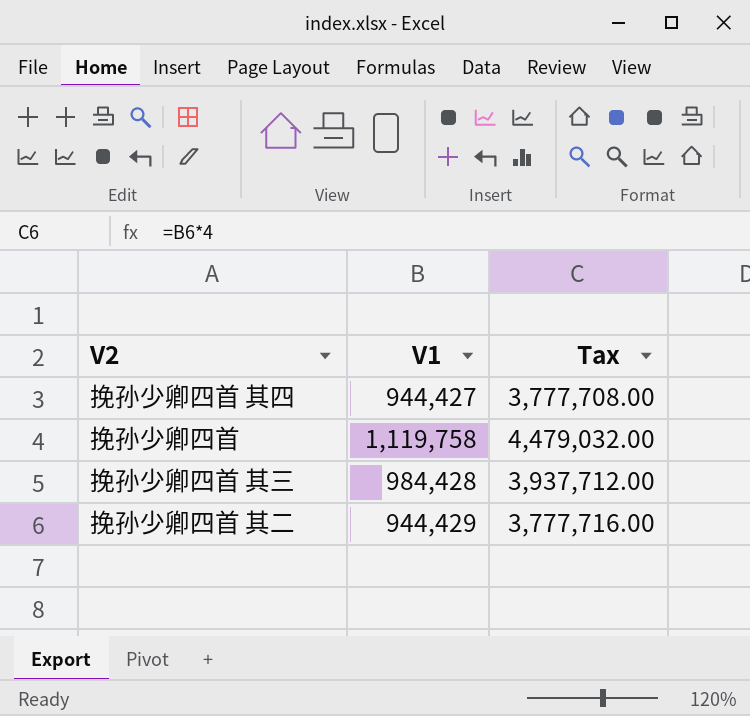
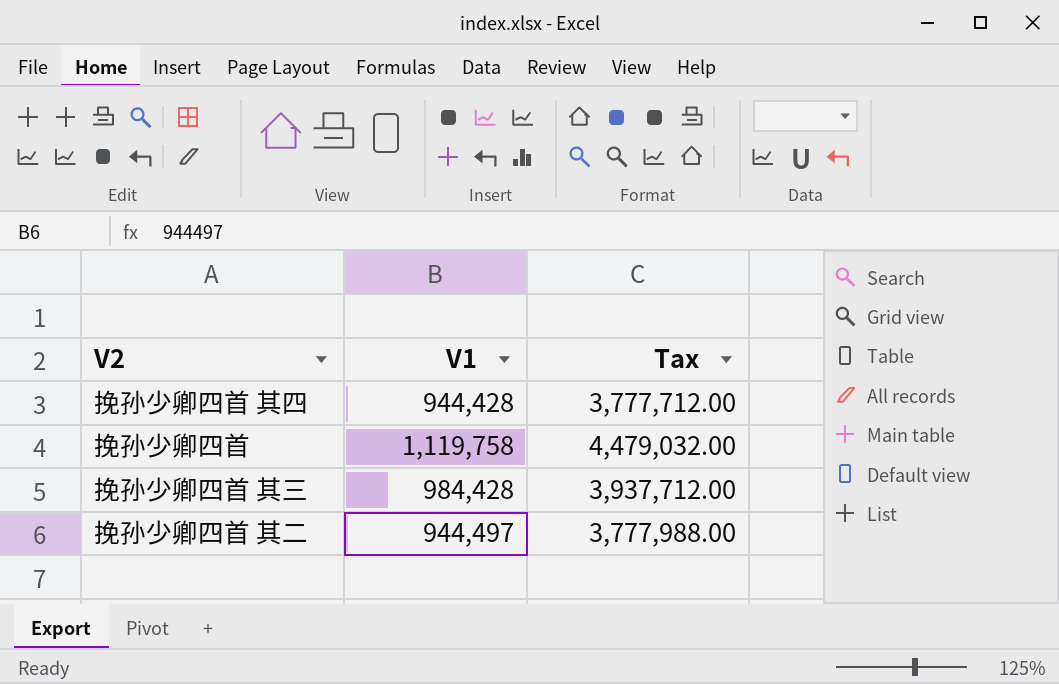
挽孙少卿四首 其四 | V1: 944,427 -> 944,428
挽孙少卿四首 其四 | Tax: 3,777,708.00 -> 3,777,712.00
挽孙少卿四首 其二 | V1: 944,429 -> 944,497
挽孙少卿四首 其二 | Tax: 3,777,716.00 -> 3,777,988.00

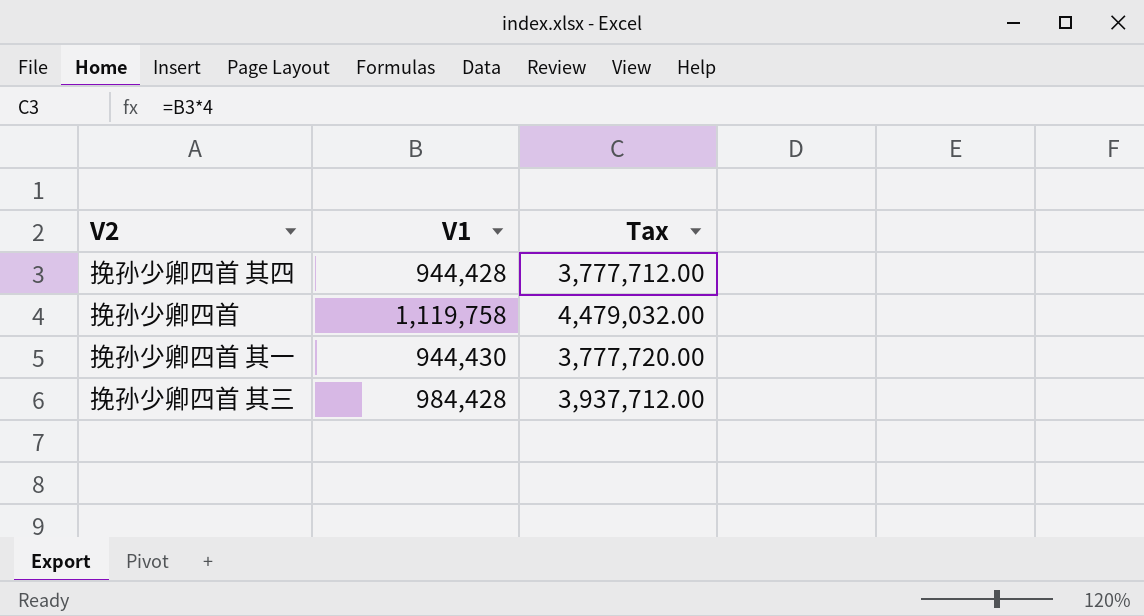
row 挽孙少卿四首 其二: 944,497 | 3,777,988.00 -> none
row 挽孙少卿四首 其一: none -> 944,430 | 3,777,720.00

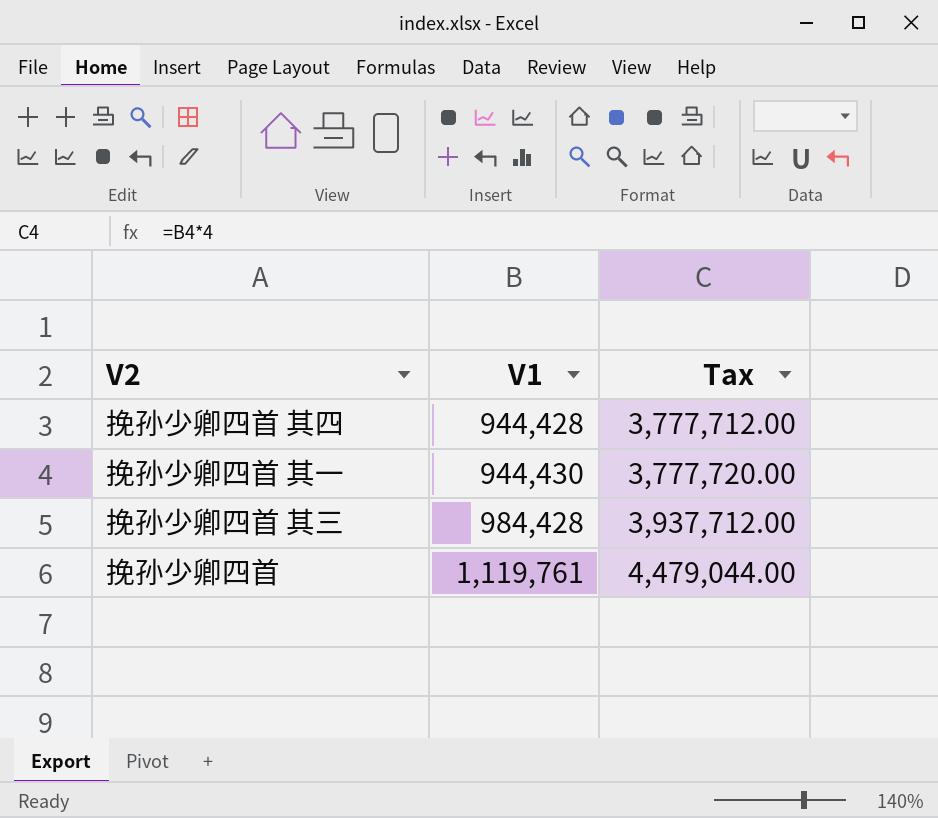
row order: none -> V1 ascending
挽孙少卿四首 | V1: 1,119,758 -> 1,119,761
挽孙少卿四首 | Tax: 4,479,032.00 -> 4,479,044.00

